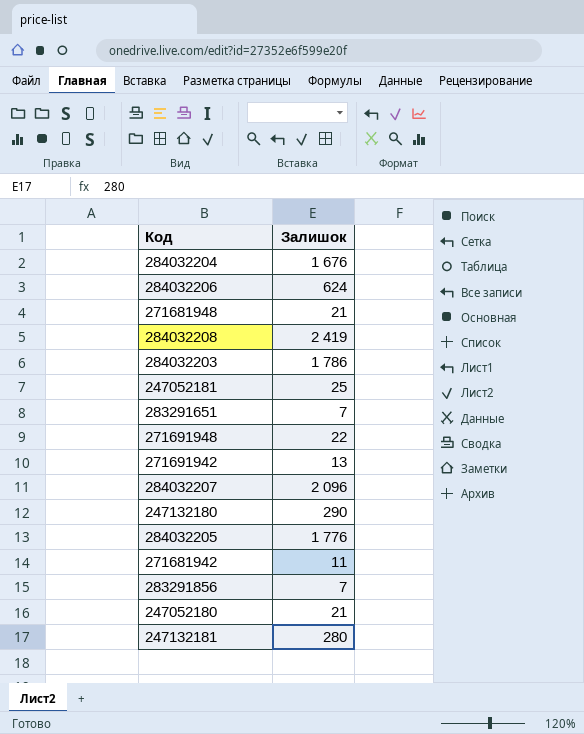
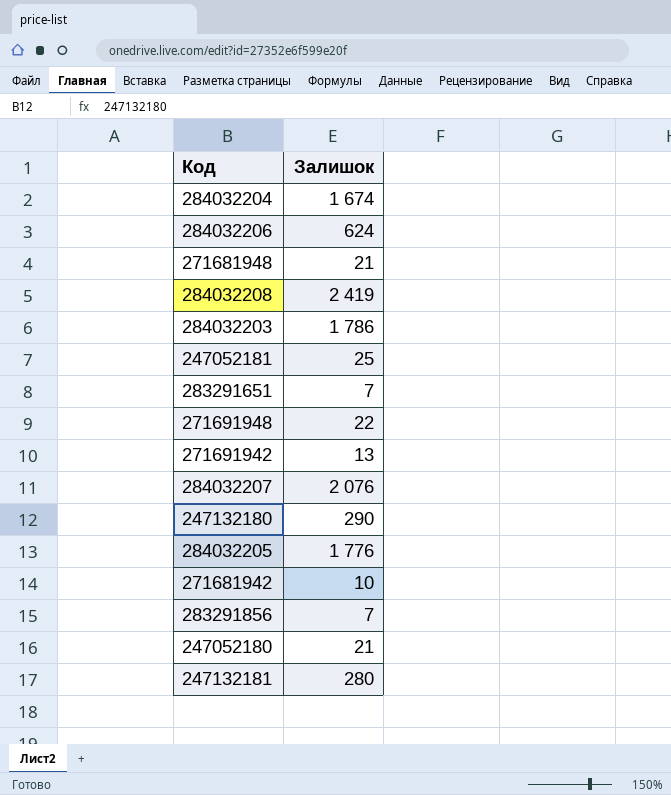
284032204 | Залишок: 1 676 -> 1 674
284032207 | Залишок: 2 096 -> 2 076
271681942 | Залишок: 11 -> 10

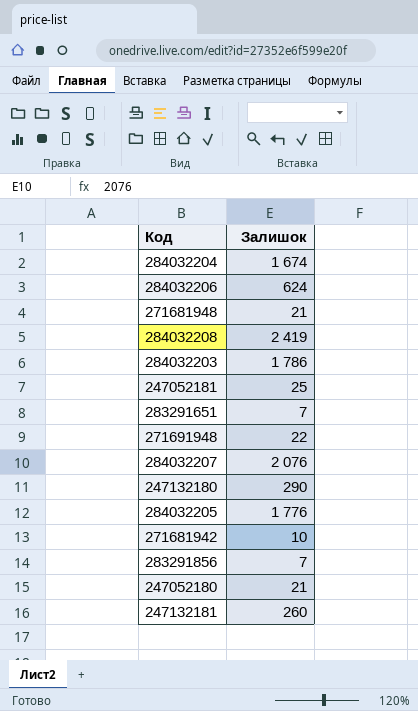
row 271691942: 13 -> none
247132181 | Залишок: 280 -> 260

